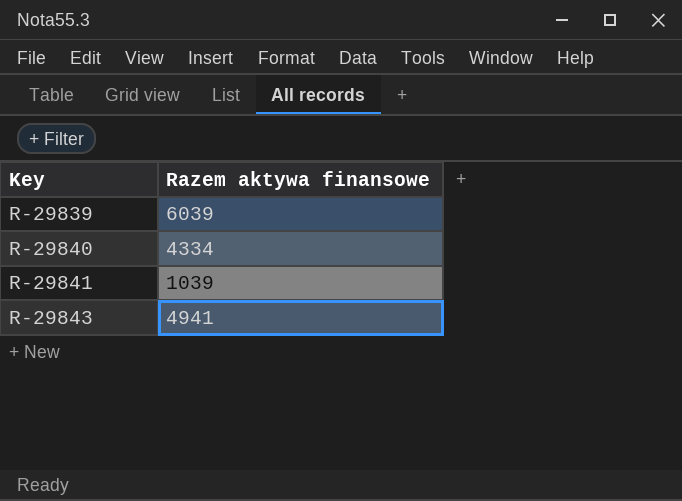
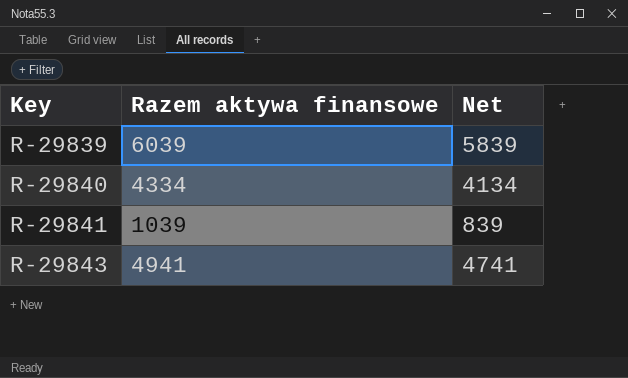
column Net | formula: none -> [Razem aktywa finansowe] - 200

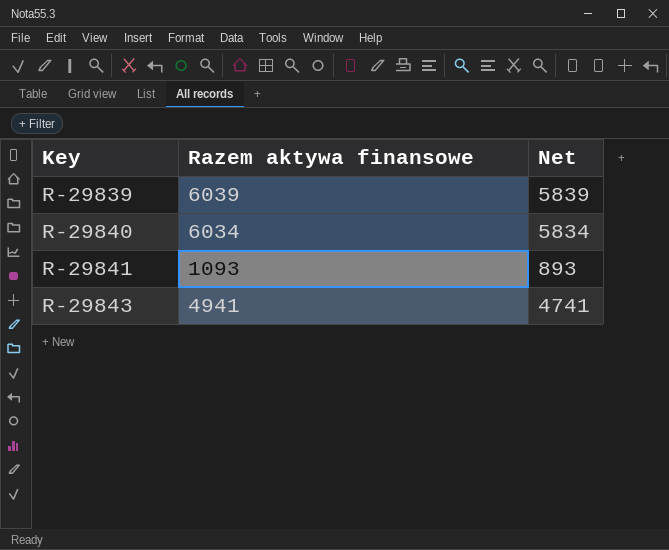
R-29840 | Razem aktywa finansowe: 4334 -> 6034
R-29840 | Net: 4134 -> 5834
R-29841 | Razem aktywa finansowe: 1039 -> 1093
R-29841 | Net: 839 -> 893

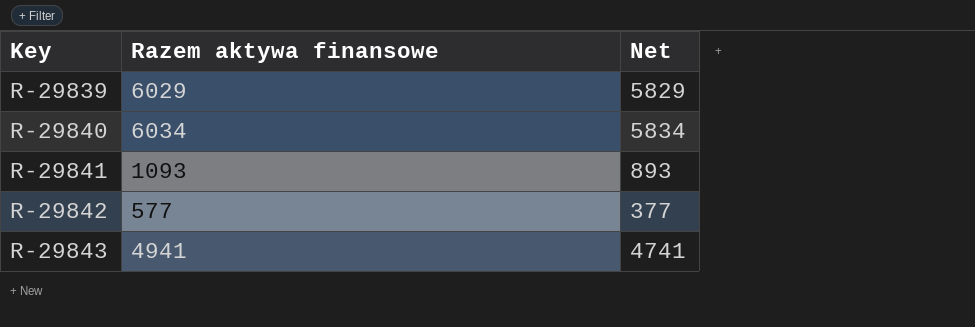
R-29839 | Razem aktywa finansowe: 6039 -> 6029
R-29839 | Net: 5839 -> 5829
row R-29842: none -> 577 | 377

